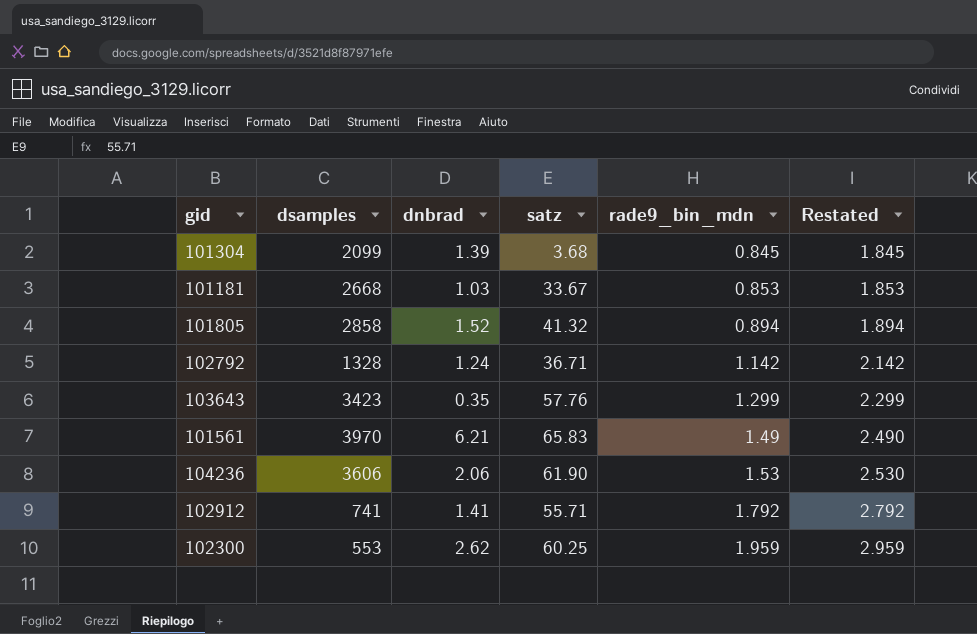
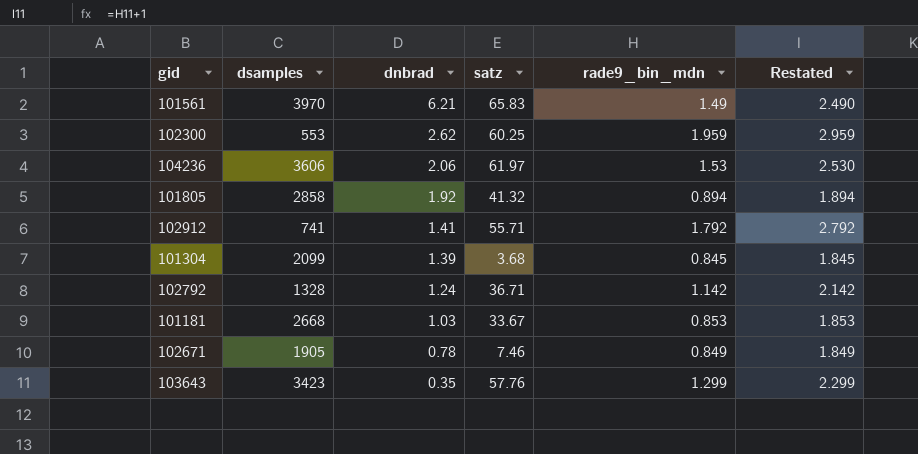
row order: rade9_bin_mdn ascending -> dnbrad descending
104236 | satz: 61.90 -> 61.97
101805 | dnbrad: 1.52 -> 1.92
row 102671: none -> 1905 | 0.78 | 7.46 | 0.849 | 1.849

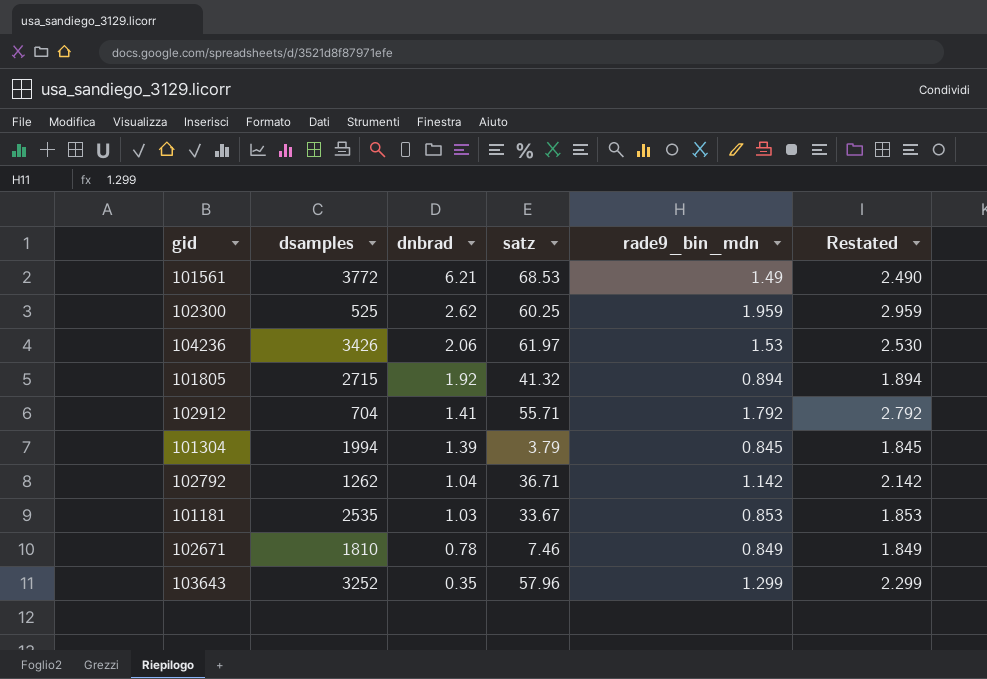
101561 | dsamples: 3970 -> 3772
101561 | satz: 65.83 -> 68.53
102300 | dsamples: 553 -> 525
104236 | dsamples: 3606 -> 3426
101805 | dsamples: 2858 -> 2715
102912 | dsamples: 741 -> 704
101304 | dsamples: 2099 -> 1994
101304 | satz: 3.68 -> 3.79
102792 | dsamples: 1328 -> 1262
102792 | dnbrad: 1.24 -> 1.04
101181 | dsamples: 2668 -> 2535
102671 | dsamples: 1905 -> 1810
103643 | dsamples: 3423 -> 3252
103643 | satz: 57.76 -> 57.96

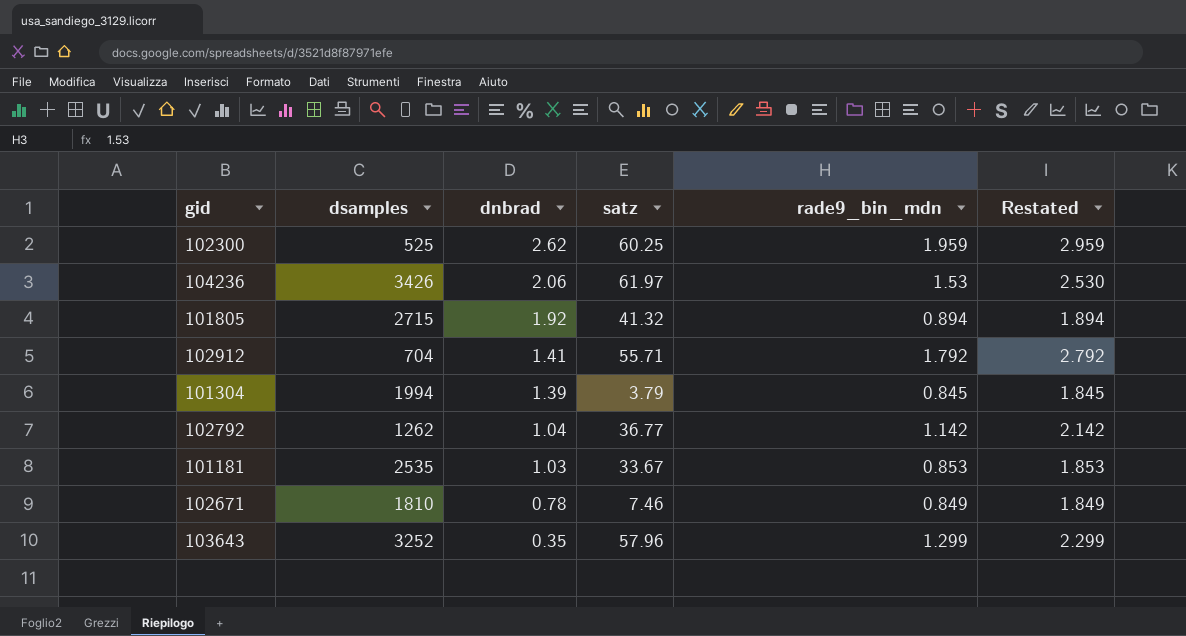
row 101561: 3772 | 6.21 | 68.53 | 1.49 | 2.490 -> none
102792 | satz: 36.71 -> 36.77

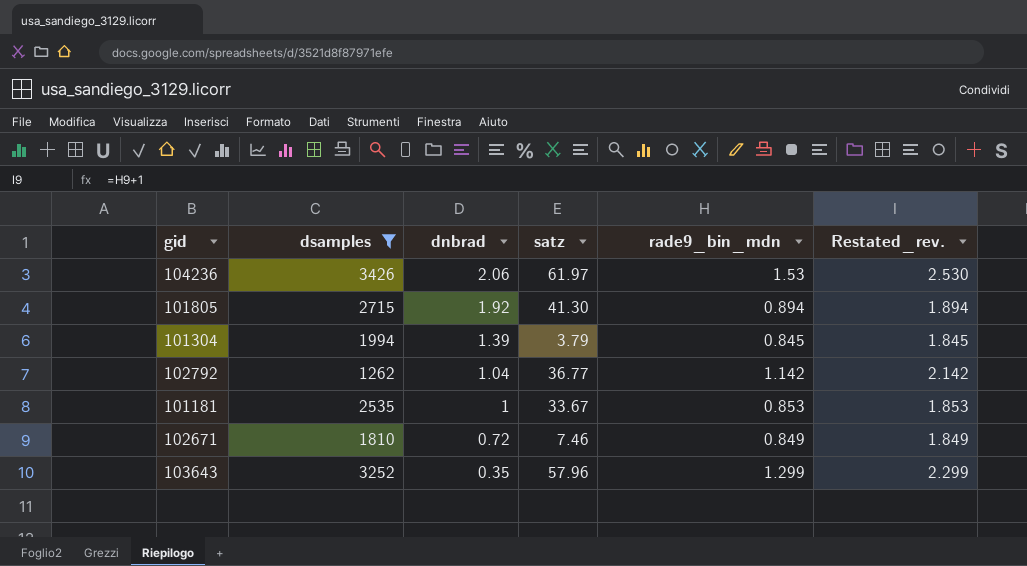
filter: none -> dsamples >= 1262
column name: Restated -> Restated_rev.
101805 | satz: 41.32 -> 41.30
101181 | dnbrad: 1.03 -> 1
102671 | dnbrad: 0.78 -> 0.72

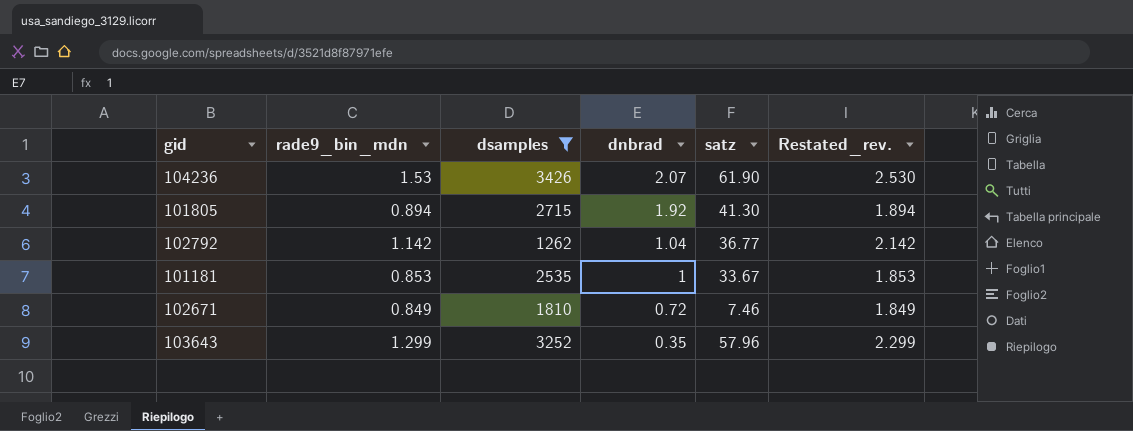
column rade9_bin_mdn | position: 5 -> 2
row 101304: 1994 | 1.39 | 3.79 | 0.845 | 1.845 -> none
104236 | dnbrad: 2.06 -> 2.07
104236 | satz: 61.97 -> 61.90

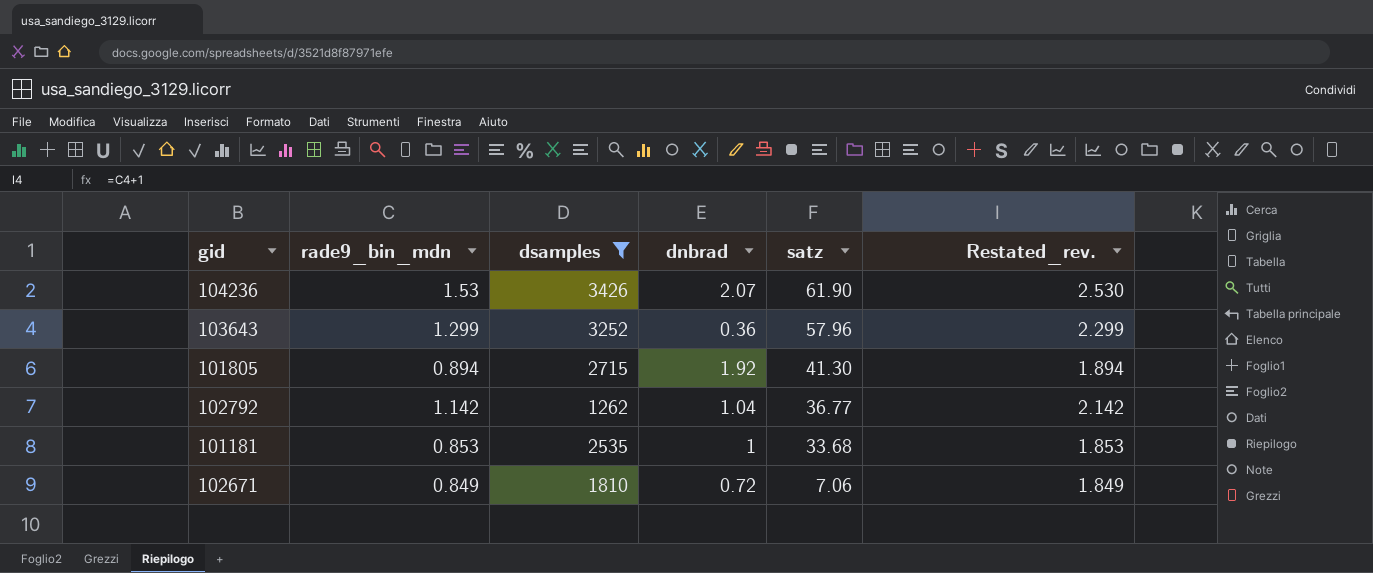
row order: dnbrad descending -> satz descending
103643 | dnbrad: 0.35 -> 0.36
101181 | satz: 33.67 -> 33.68
102671 | satz: 7.46 -> 7.06

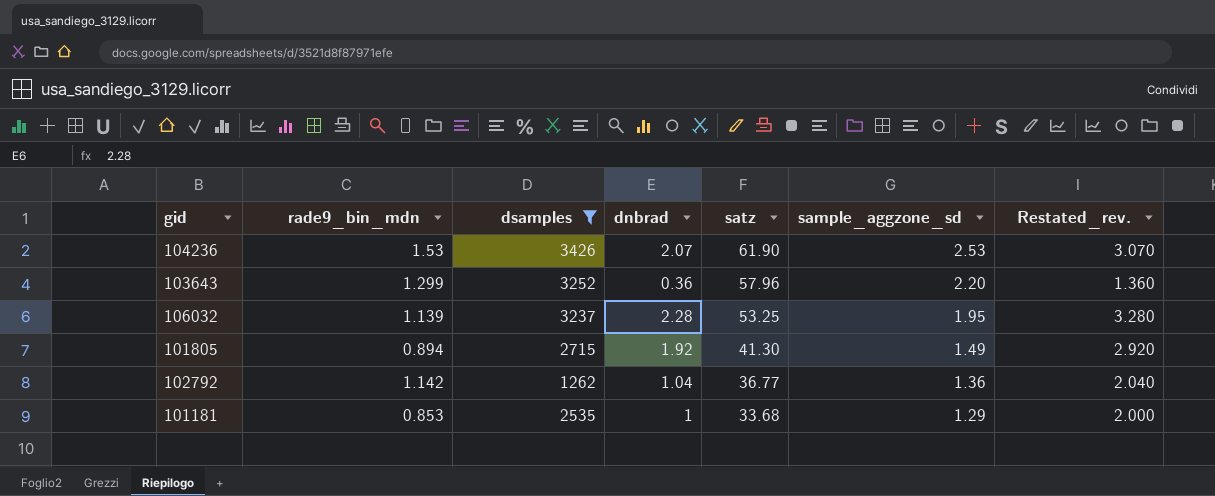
column sample_aggzone_sd | position: none -> 6
column Restated_rev. | formula: [rade9_bin_mdn] + 1 -> [dnbrad] + 1
row 102671: 0.849 | 1810 | 0.72 | 7.06 | 1.849 -> none
row 106032: none -> 1.139 | 3237 | 2.28 | 53.25 | 1.95 | 3.280

